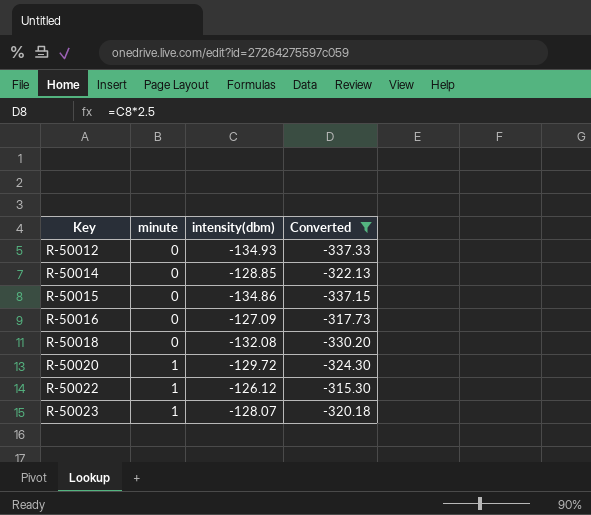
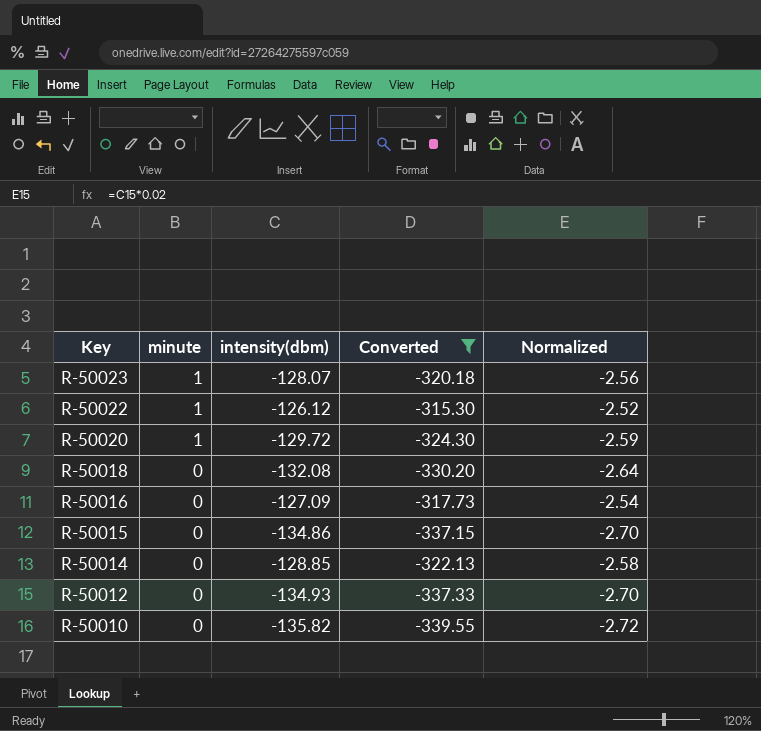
row order: Key ascending -> Key descending
column Normalized | formula: none -> [intensity(dbm)] * 0.02
row R-50010: none -> 0 | -135.82 | -339.55 | -2.72

